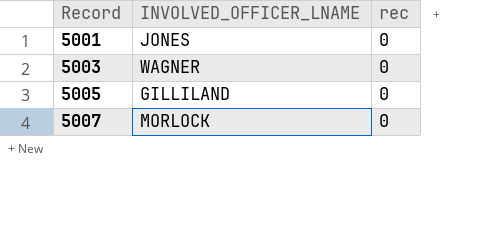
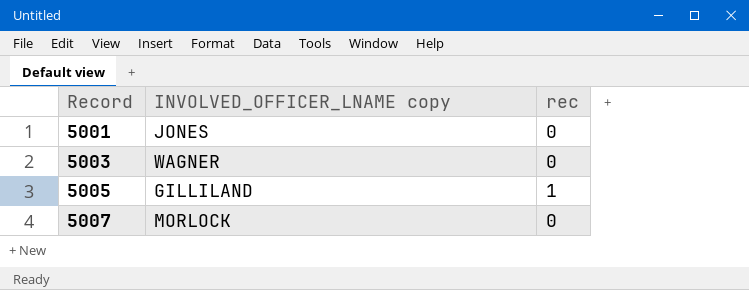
column name: INVOLVED_OFFICER_LNAME -> INVOLVED_OFFICER_LNAME copy
5005 | rec: 0 -> 1

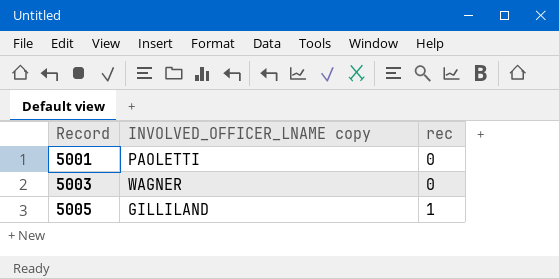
row 5007: MORLOCK | 0 -> none
5001 | INVOLVED_OFFICER_LNAME copy: JONES -> PAOLETTI

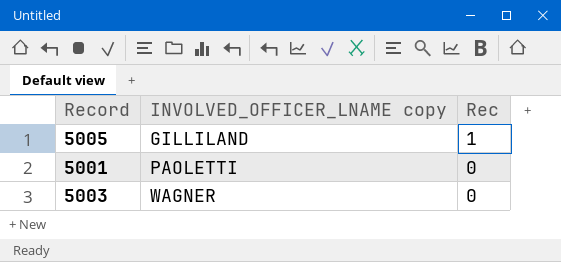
row order: Record ascending -> INVOLVED_OFFICER_LNAME copy ascending
column name: rec -> Rec

